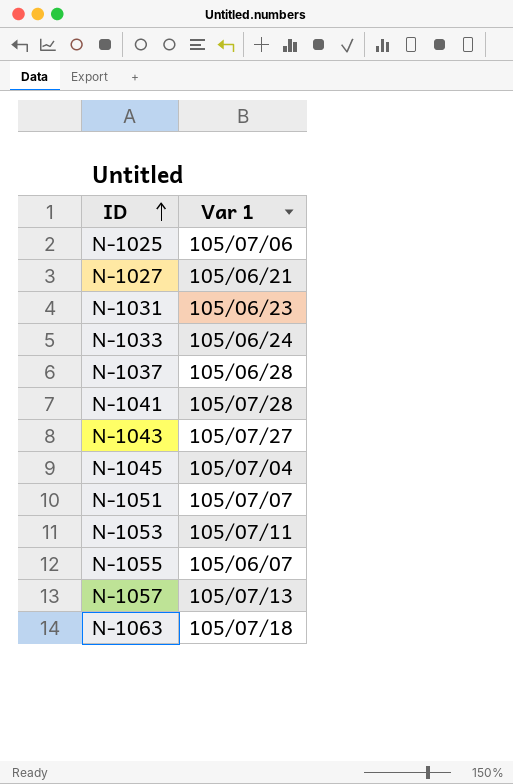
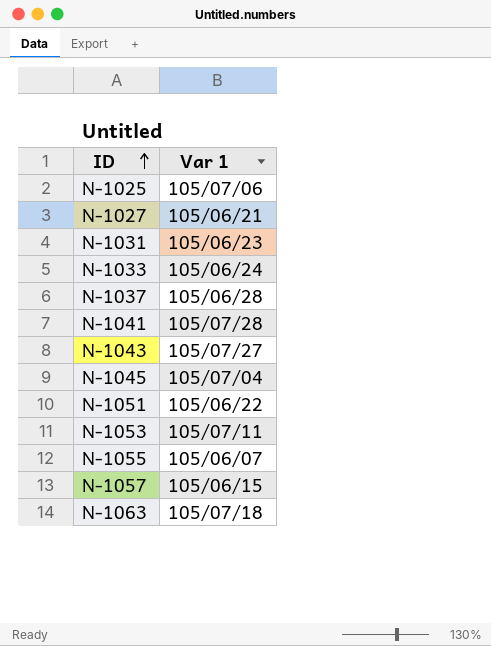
N-1051 | Var 1: 105/07/07 -> 105/06/22
N-1057 | Var 1: 105/07/13 -> 105/06/15

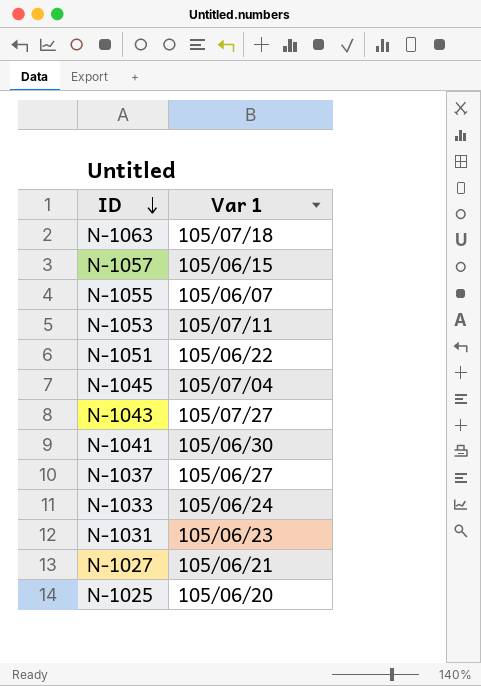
row order: ID ascending -> ID descending
N-1041 | Var 1: 105/07/28 -> 105/06/30
N-1037 | Var 1: 105/06/28 -> 105/06/27
N-1025 | Var 1: 105/07/06 -> 105/06/20

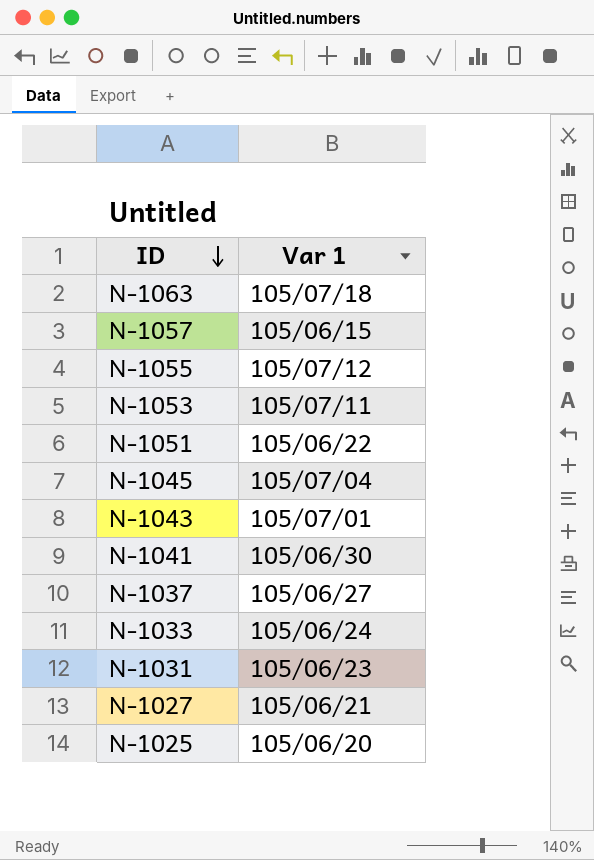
N-1055 | Var 1: 105/06/07 -> 105/07/12
N-1043 | Var 1: 105/07/27 -> 105/07/01

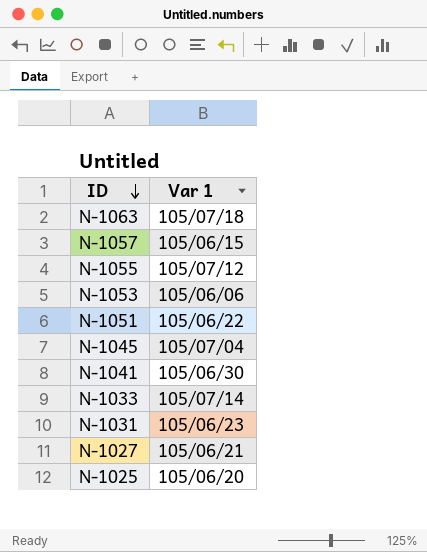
row N-1043: 105/07/01 -> none
row N-1037: 105/06/27 -> none
N-1053 | Var 1: 105/07/11 -> 105/06/06
N-1033 | Var 1: 105/06/24 -> 105/07/14

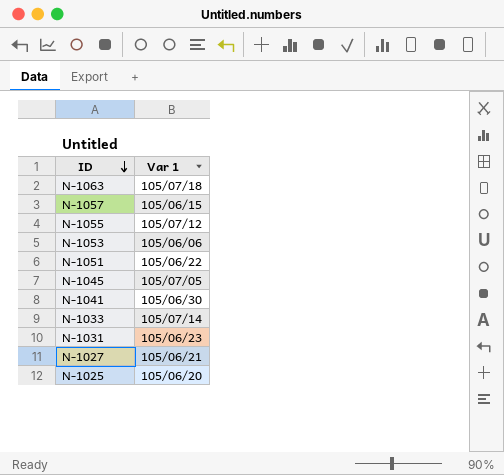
N-1045 | Var 1: 105/07/04 -> 105/07/05

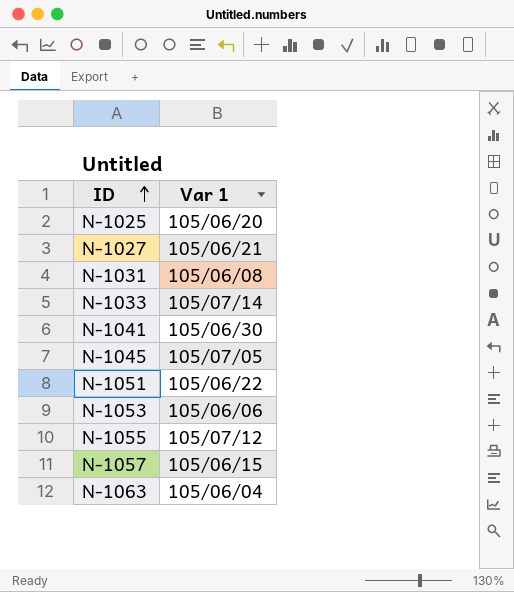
row order: ID descending -> ID ascending
N-1031 | Var 1: 105/06/23 -> 105/06/08
N-1063 | Var 1: 105/07/18 -> 105/06/04

